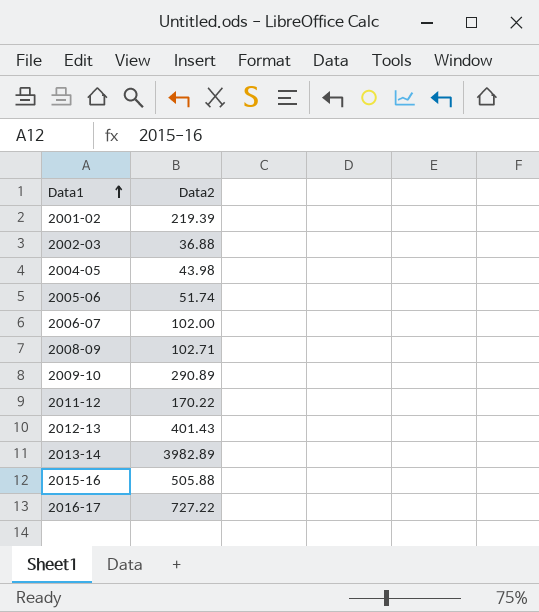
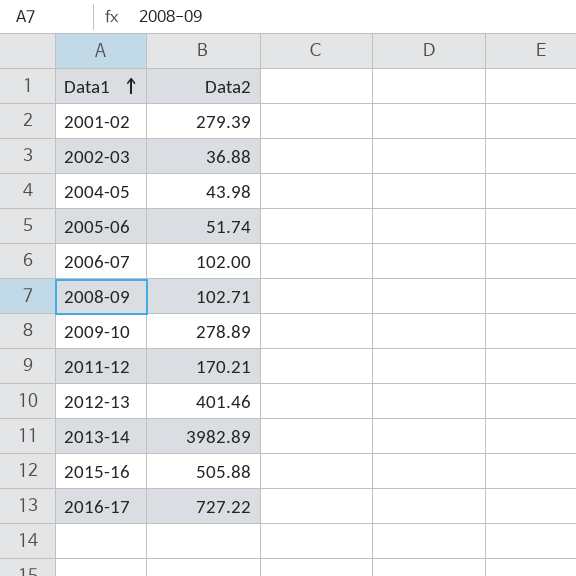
2001-02 | Data2: 219.39 -> 279.39
2009-10 | Data2: 290.89 -> 278.89
2011-12 | Data2: 170.22 -> 170.21
2012-13 | Data2: 401.43 -> 401.46

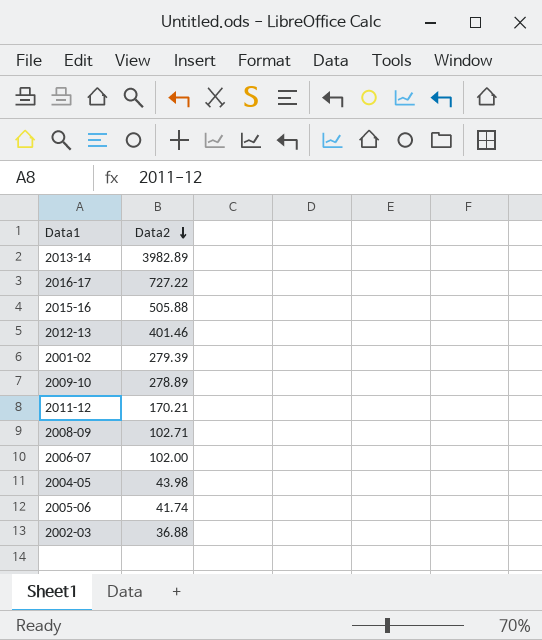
row order: Data1 ascending -> Data2 descending
2005-06 | Data2: 51.74 -> 41.74

